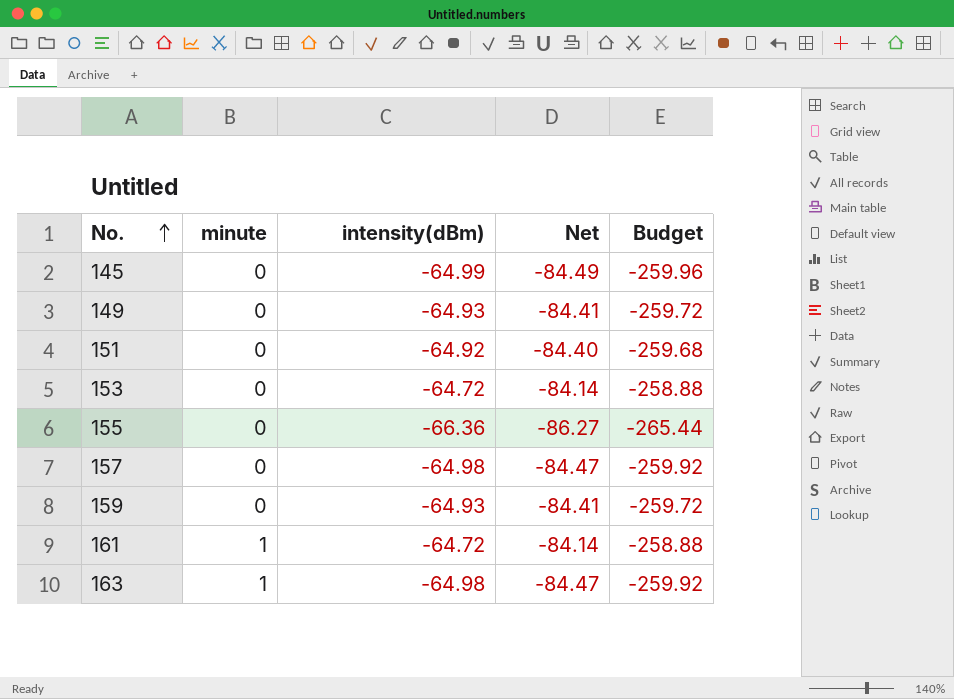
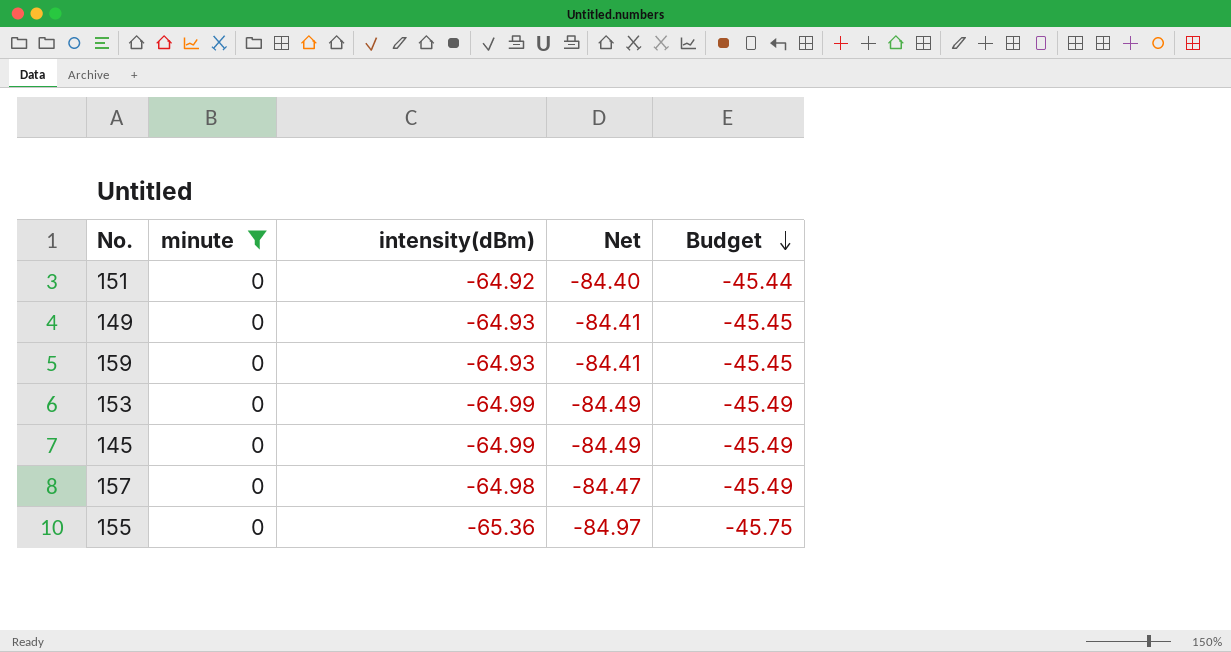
filter: none -> minute = 0
row order: No. ascending -> Budget descending
column Budget | formula: [intensity(dBm)] * 4 -> [intensity(dBm)] * 0.7
153 | intensity(dBm): -64.72 -> -64.99
153 | Net: -84.14 -> -84.49
155 | intensity(dBm): -66.36 -> -65.36
155 | Net: -86.27 -> -84.97

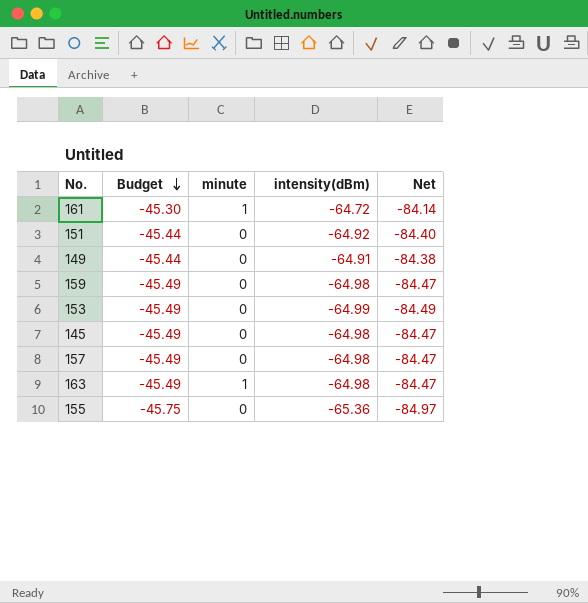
filter: minute = 0 -> none
column Budget | position: 5 -> 2
149 | Budget: -45.45 -> -45.44
149 | intensity(dBm): -64.93 -> -64.91
149 | Net: -84.41 -> -84.38
159 | Budget: -45.45 -> -45.49
159 | intensity(dBm): -64.93 -> -64.98
159 | Net: -84.41 -> -84.47
145 | intensity(dBm): -64.99 -> -64.98
145 | Net: -84.49 -> -84.47

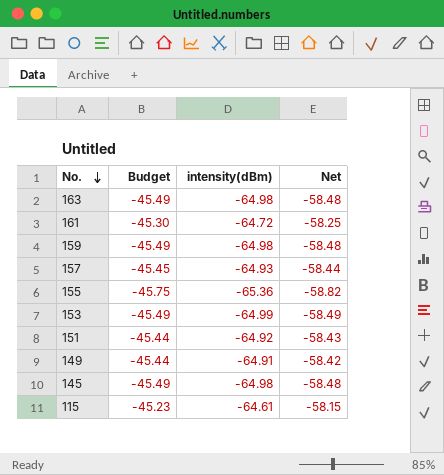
row order: Budget descending -> No. descending
column minute | position: 3 -> none
column Net | formula: [intensity(dBm)] * 1.3 -> [intensity(dBm)] * 0.9
157 | Budget: -45.49 -> -45.45
157 | intensity(dBm): -64.98 -> -64.93
row 115: none -> -45.23 | -64.61 | -58.15

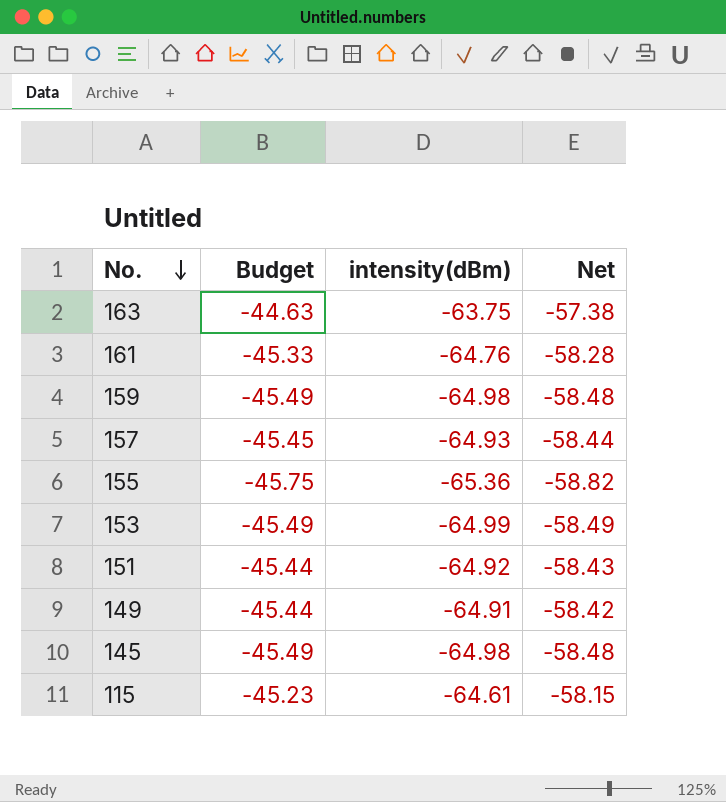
163 | Budget: -45.49 -> -44.63
163 | intensity(dBm): -64.98 -> -63.75
163 | Net: -58.48 -> -57.38
161 | Budget: -45.30 -> -45.33
161 | intensity(dBm): -64.72 -> -64.76
161 | Net: -58.25 -> -58.28

